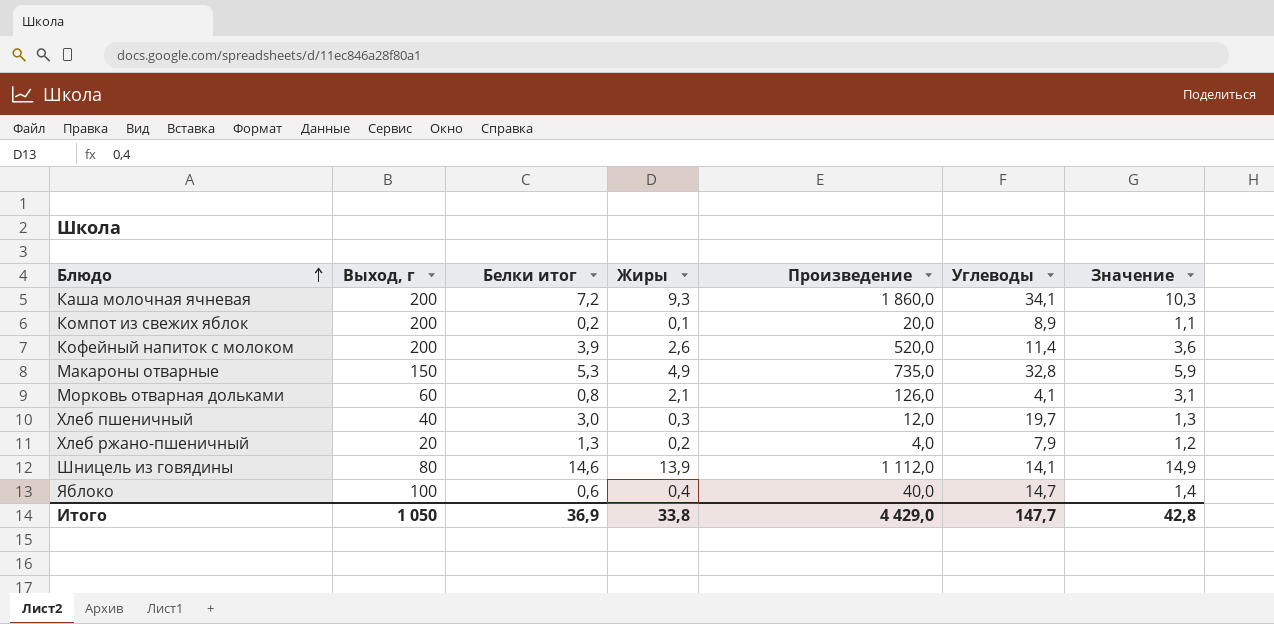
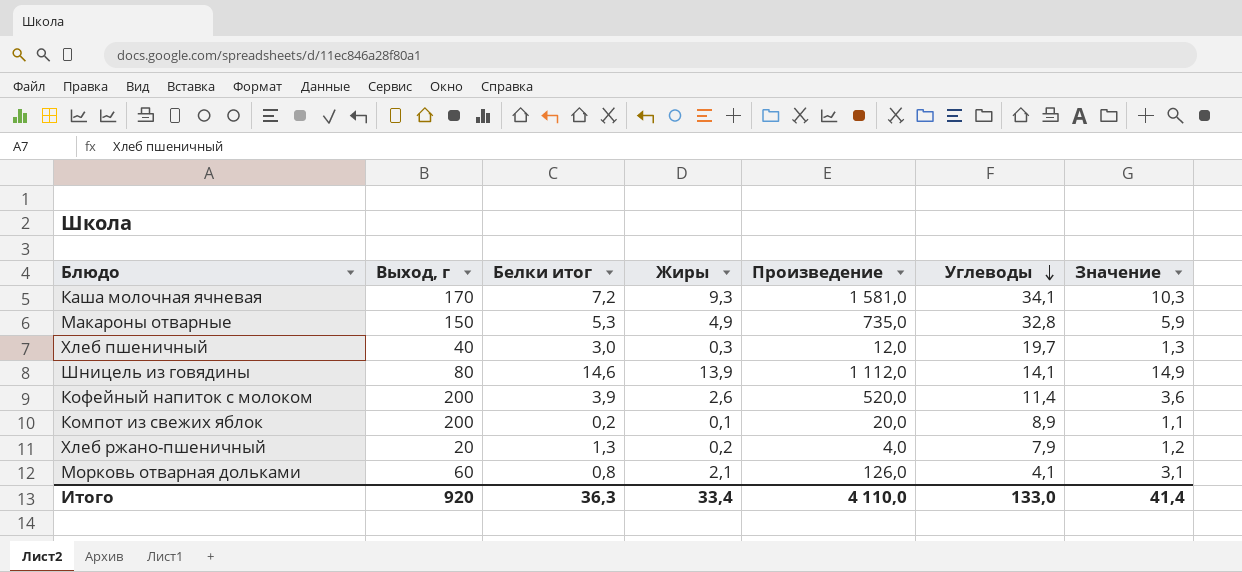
row order: Блюдо ascending -> Углеводы descending
row Яблоко: 100 | 0,6 | 0,4 | 40,0 | 14,7 | 1,4 -> none
Каша молочная ячневая | Выход, г: 200 -> 170
Каша молочная ячневая | Произведение: 1 860,0 -> 1 581,0
Итого | Выход, г: 1 050 -> 920
Итого | Белки итог: 36,9 -> 36,3
Итого | Жиры: 33,8 -> 33,4
Итого | Произведение: 4 429,0 -> 4 110,0
Итого | Углеводы: 147,7 -> 133,0
Итого | Значение: 42,8 -> 41,4

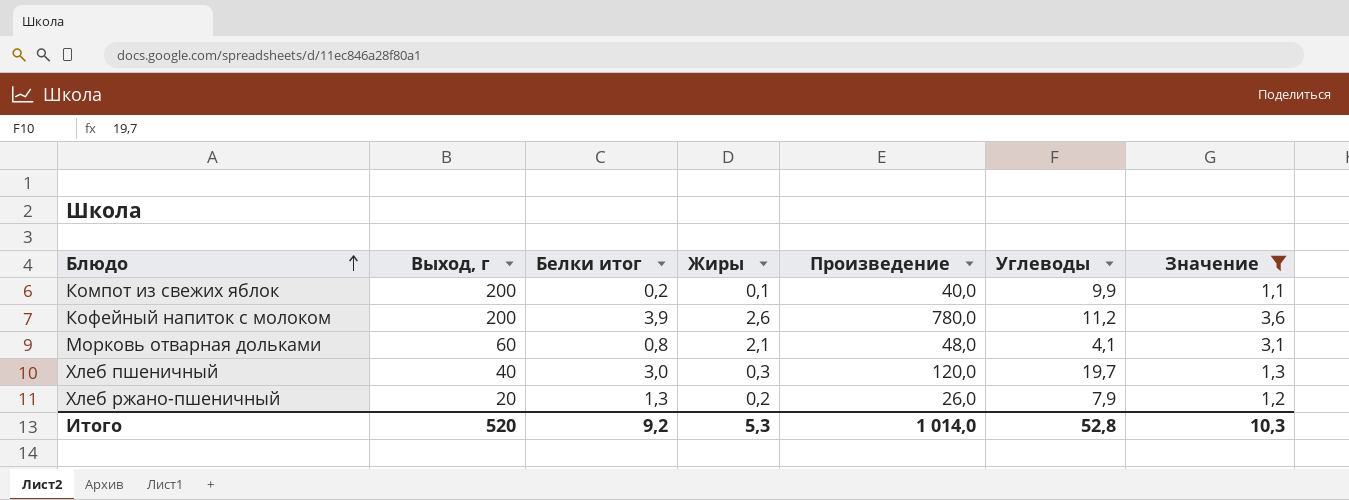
filter: none -> Значение <= 3,6
row order: Углеводы descending -> Блюдо ascending
column Произведение | formula: [Выход, г] * [Жиры] -> [Выход, г] * [Белки итог]
Компот из свежих яблок | Углеводы: 8,9 -> 9,9
Кофейный напиток с молоком | Углеводы: 11,4 -> 11,2
Итого | Выход, г: 920 -> 520
Итого | Белки итог: 36,3 -> 9,2
Итого | Жиры: 33,4 -> 5,3
Итого | Произведение: 4 110,0 -> 1 014,0
Итого | Углеводы: 133,0 -> 52,8
Итого | Значение: 41,4 -> 10,3

